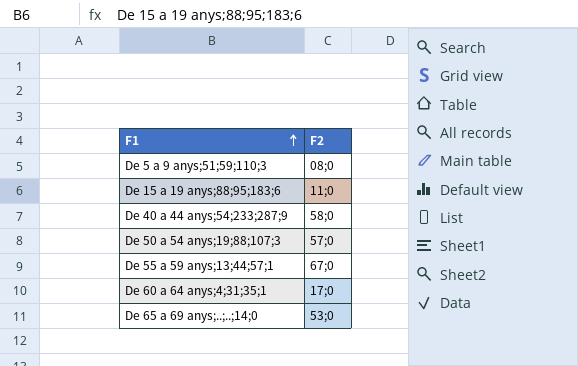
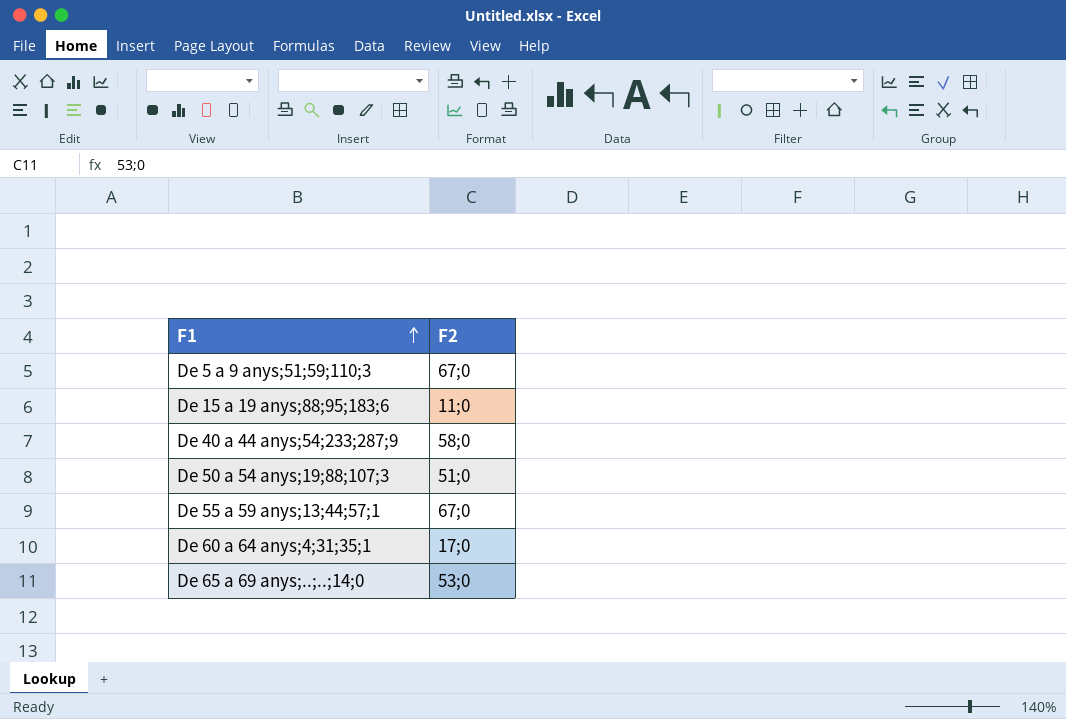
De 5 a 9 anys;51;59;110;3 | F2: 08;0 -> 67;0
De 50 a 54 anys;19;88;107;3 | F2: 57;0 -> 51;0

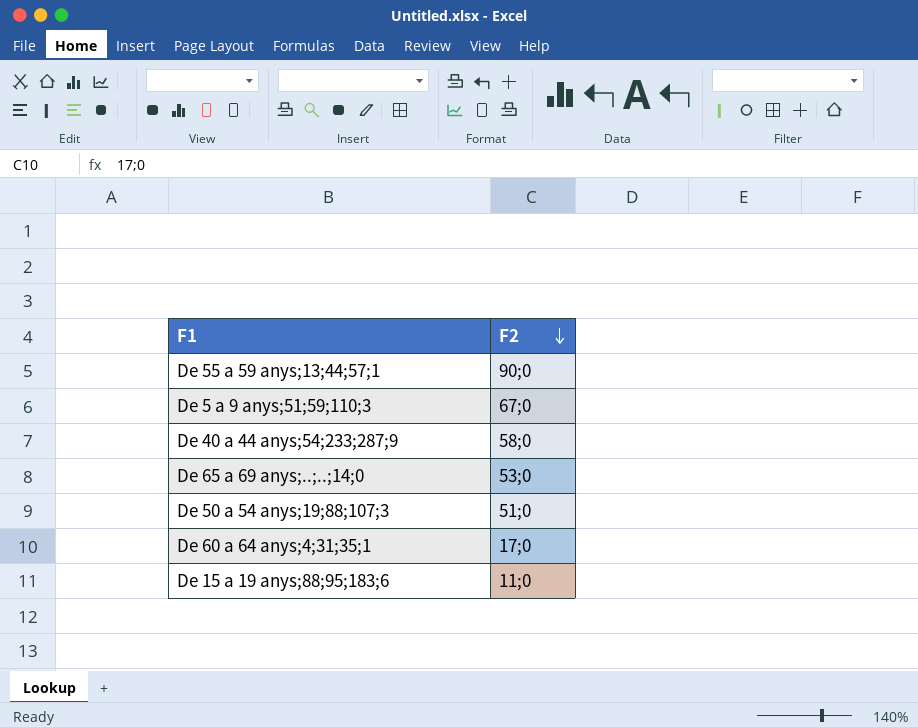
row order: F1 ascending -> F2 descending
De 55 a 59 anys;13;44;57;1 | F2: 67;0 -> 90;0

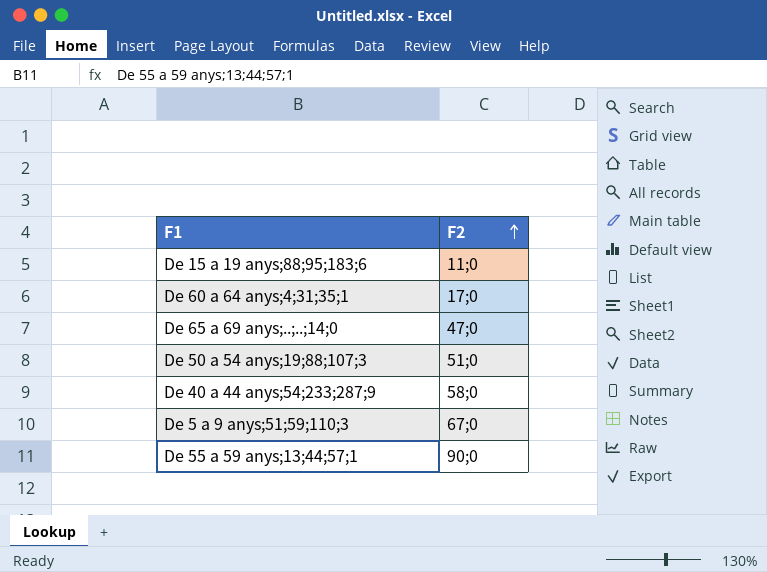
row order: F2 descending -> F2 ascending
De 65 a 69 anys;..;..;14;0 | F2: 53;0 -> 47;0

